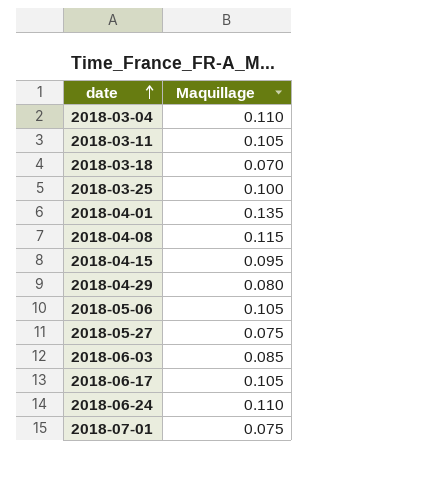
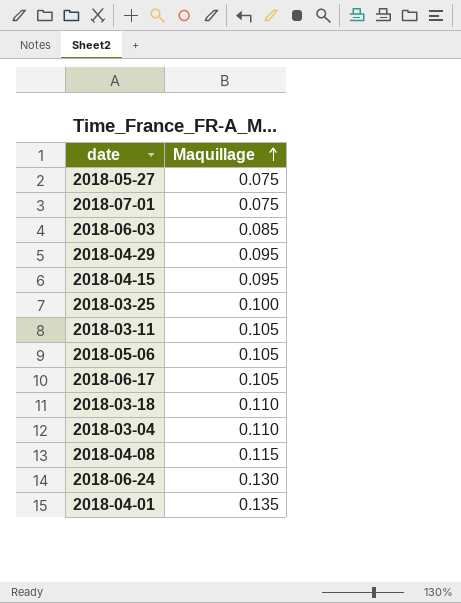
row order: date ascending -> Maquillage ascending
2018-04-29 | Maquillage: 0.080 -> 0.095
2018-03-18 | Maquillage: 0.070 -> 0.110
2018-06-24 | Maquillage: 0.110 -> 0.130

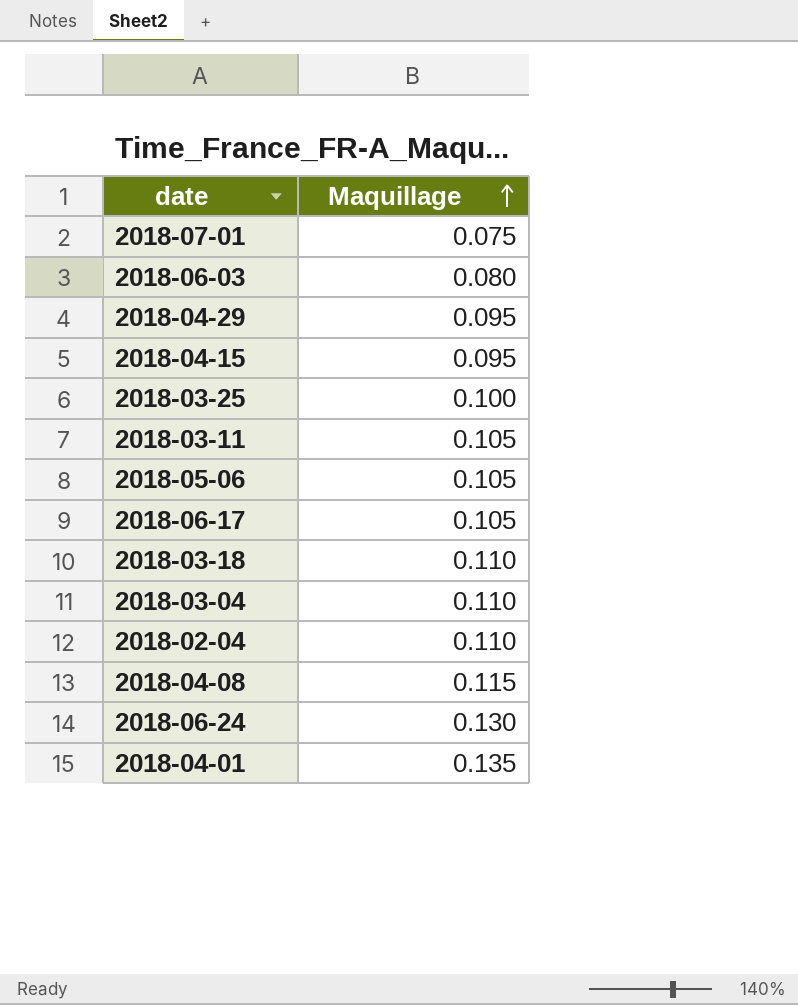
row 2018-05-27: 0.075 -> none
2018-06-03 | Maquillage: 0.085 -> 0.080
row 2018-02-04: none -> 0.110

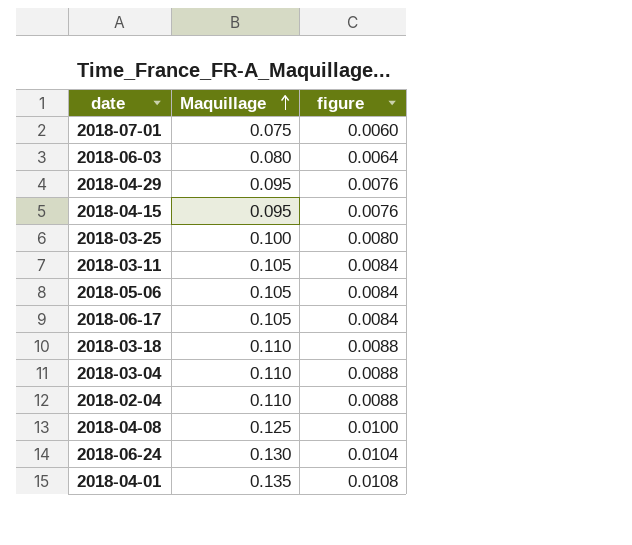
column figure | formula: none -> [Maquillage] * 0.08
2018-04-08 | Maquillage: 0.115 -> 0.125

